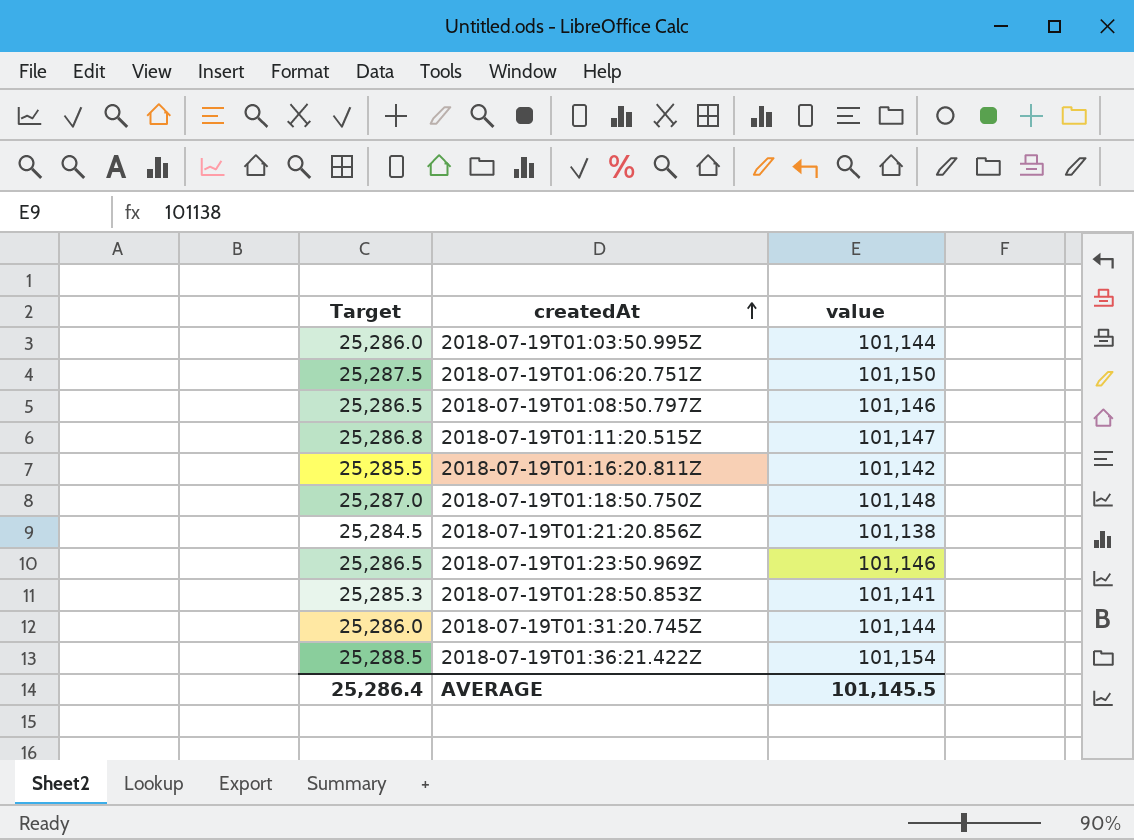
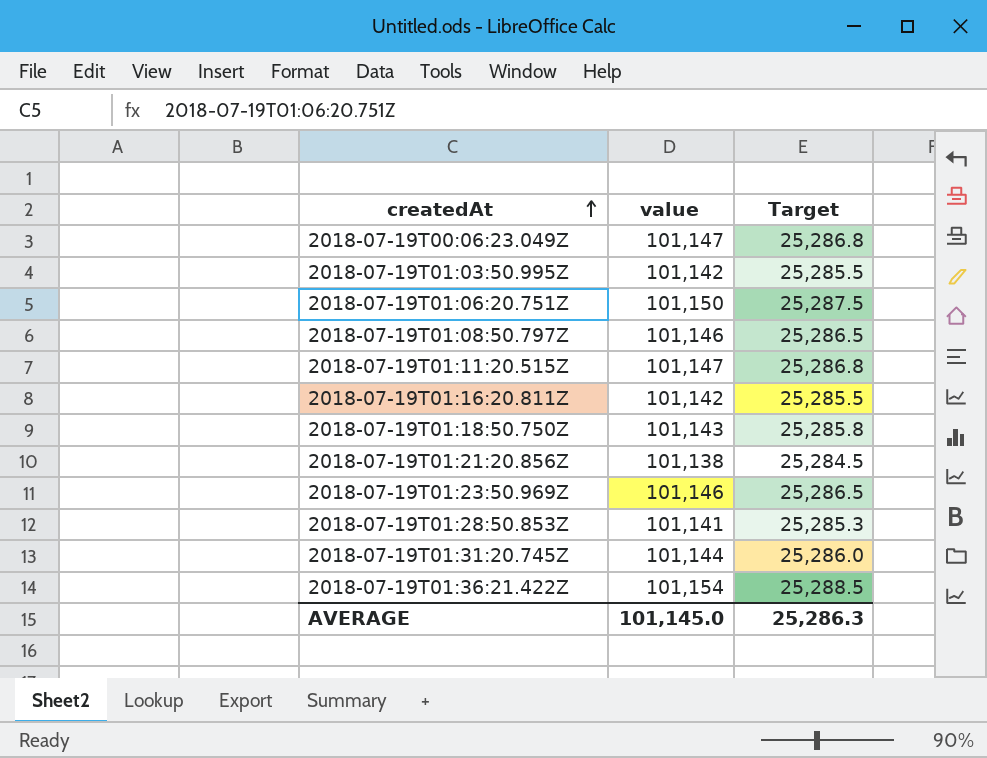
column Target | position: 1 -> 3
row 2018-07-19T00:06:23.049Z: none -> 101,147 | 25,286.8
2018-07-19T01:03:50.995Z | value: 101,144 -> 101,142
2018-07-19T01:03:50.995Z | Target: 25,286.0 -> 25,285.5
2018-07-19T01:18:50.750Z | value: 101,148 -> 101,143
2018-07-19T01:18:50.750Z | Target: 25,287.0 -> 25,285.8
AVERAGE | value: 101,145.5 -> 101,145.0
AVERAGE | Target: 25,286.4 -> 25,286.3

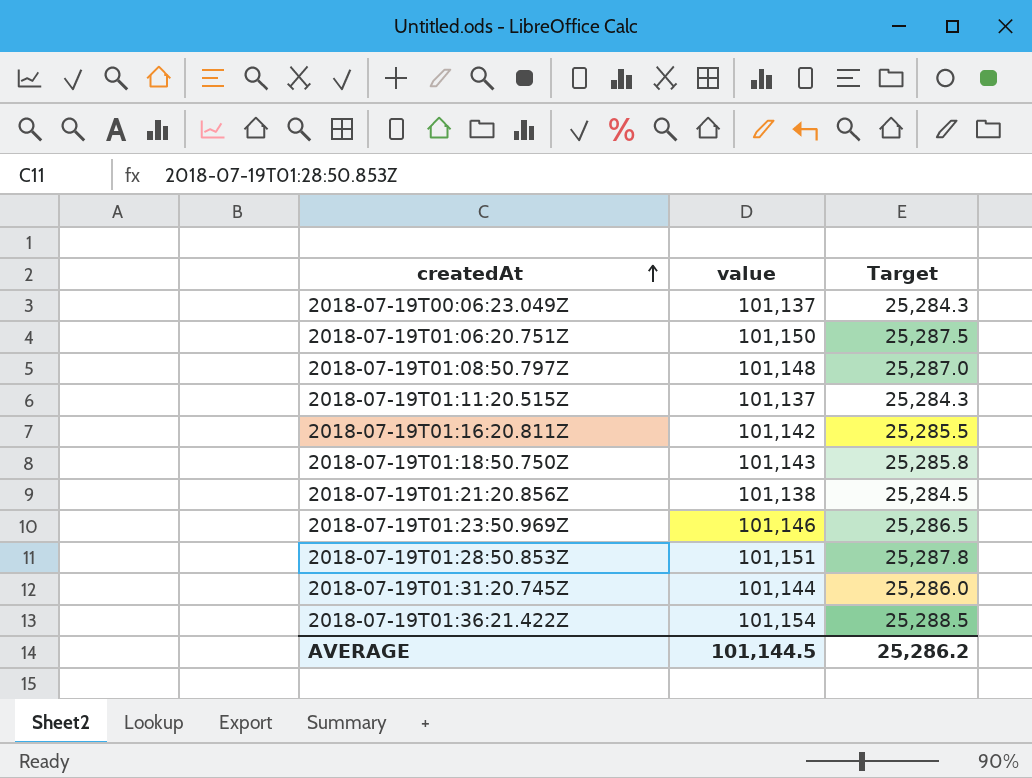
row 2018-07-19T01:03:50.995Z: 101,142 | 25,285.5 -> none
2018-07-19T00:06:23.049Z | value: 101,147 -> 101,137
2018-07-19T00:06:23.049Z | Target: 25,286.8 -> 25,284.3
2018-07-19T01:08:50.797Z | value: 101,146 -> 101,148
2018-07-19T01:08:50.797Z | Target: 25,286.5 -> 25,287.0
2018-07-19T01:11:20.515Z | value: 101,147 -> 101,137
2018-07-19T01:11:20.515Z | Target: 25,286.8 -> 25,284.3
2018-07-19T01:28:50.853Z | value: 101,141 -> 101,151
2018-07-19T01:28:50.853Z | Target: 25,285.3 -> 25,287.8
AVERAGE | value: 101,145.0 -> 101,144.5
AVERAGE | Target: 25,286.3 -> 25,286.2

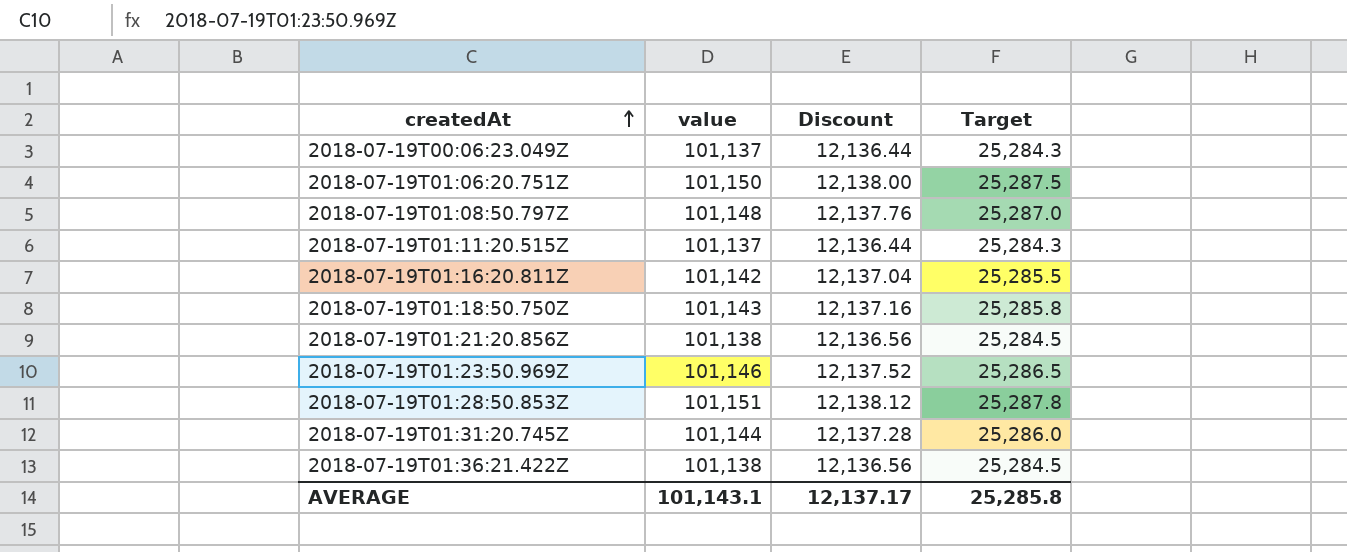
column Discount | formula: none -> [value] * 0.12
2018-07-19T01:36:21.422Z | value: 101,154 -> 101,138
2018-07-19T01:36:21.422Z | Target: 25,288.5 -> 25,284.5
AVERAGE | value: 101,144.5 -> 101,143.1
AVERAGE | Target: 25,286.2 -> 25,285.8

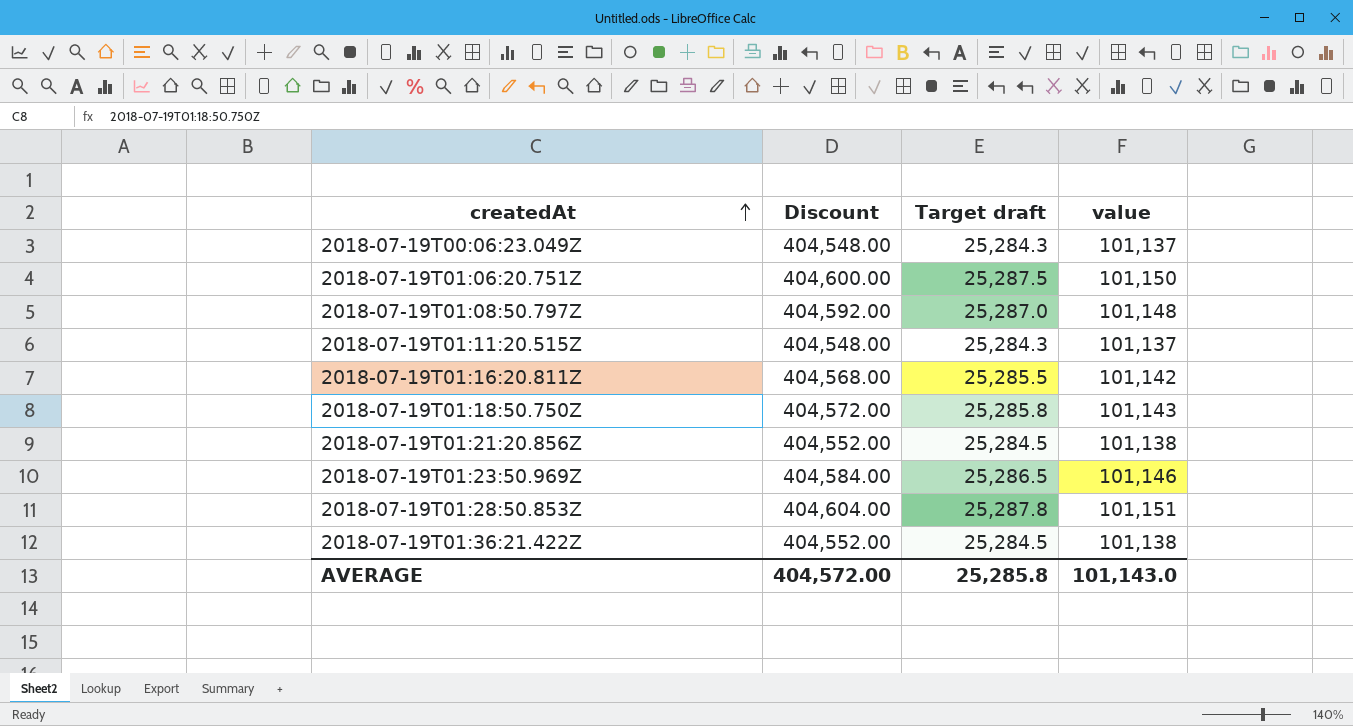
column Discount | formula: [value] * 0.12 -> [value] * 4
column name: Target -> Target draft
column value | position: 2 -> 4
row 2018-07-19T01:31:20.745Z: 101,144 | 12,137.28 | 25,286.0 -> none
AVERAGE | Discount: 12,137.17 -> 404,572.00
AVERAGE | value: 101,143.1 -> 101,143.0

